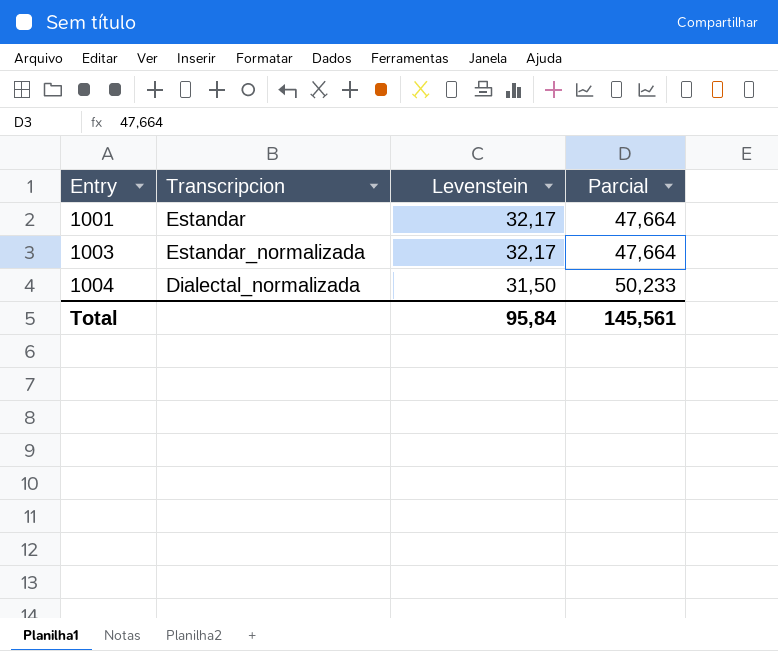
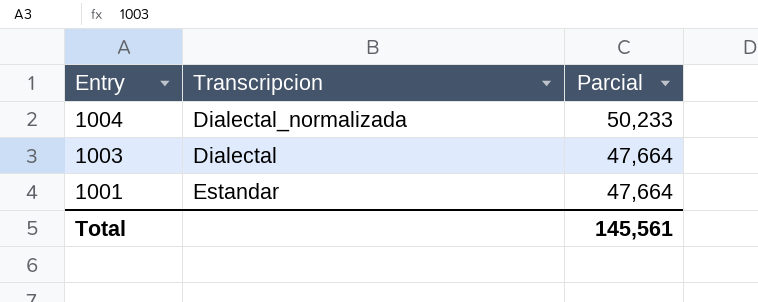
row order: Entry ascending -> Entry descending
column Levenstein | position: 3 -> none
1003 | Transcripcion: Estandar_normalizada -> Dialectal

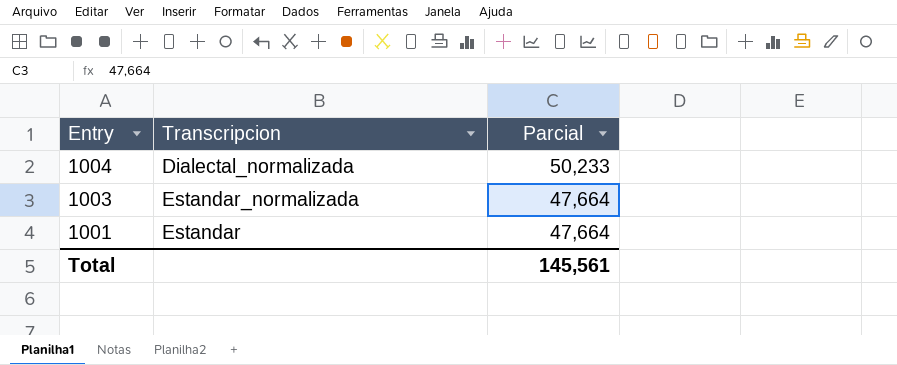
1003 | Transcripcion: Dialectal -> Estandar_normalizada

